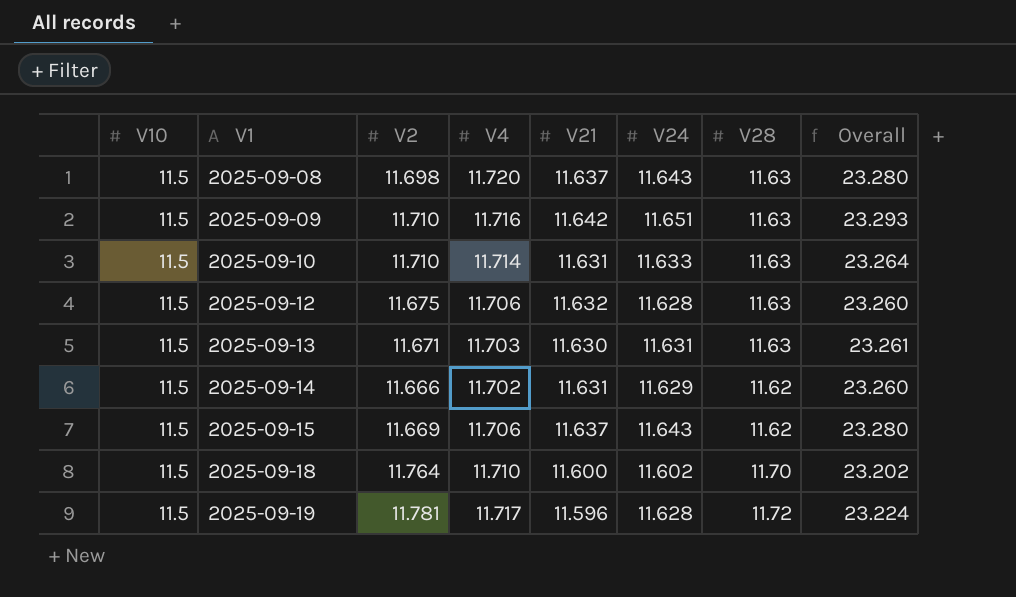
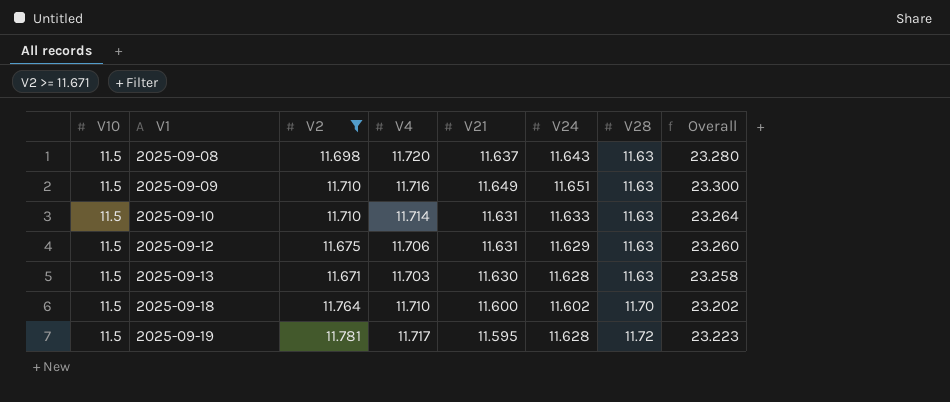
filter: none -> V2 >= 11.671
2025-09-09 | V21: 11.642 -> 11.649
2025-09-09 | Overall: 23.293 -> 23.300
2025-09-12 | V21: 11.632 -> 11.631
2025-09-12 | V24: 11.628 -> 11.629
2025-09-13 | V24: 11.631 -> 11.628
2025-09-13 | Overall: 23.261 -> 23.258
2025-09-19 | V21: 11.596 -> 11.595
2025-09-19 | Overall: 23.224 -> 23.223

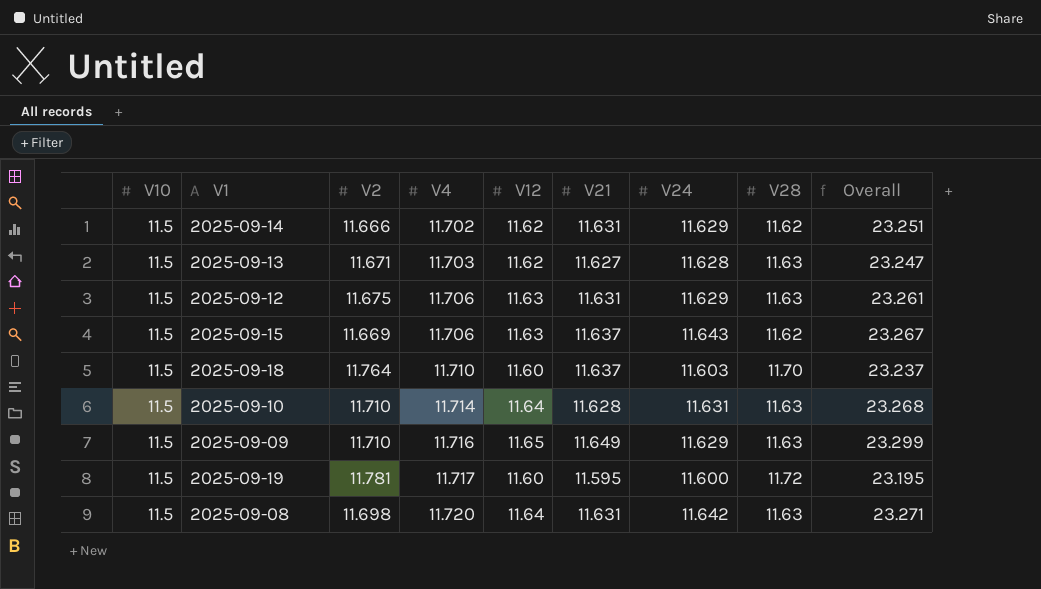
filter: V2 >= 11.671 -> none
row order: V1 ascending -> V4 ascending
column V12 | position: none -> 5
column Overall | formula: [V21] + [V24] -> [V12] + [V21]
2025-09-13 | V21: 11.630 -> 11.627
2025-09-18 | V21: 11.600 -> 11.637
2025-09-18 | V24: 11.602 -> 11.603
2025-09-10 | V21: 11.631 -> 11.628
2025-09-10 | V24: 11.633 -> 11.631
2025-09-09 | V24: 11.651 -> 11.629
2025-09-19 | V24: 11.628 -> 11.600
2025-09-08 | V21: 11.637 -> 11.631
2025-09-08 | V24: 11.643 -> 11.642

